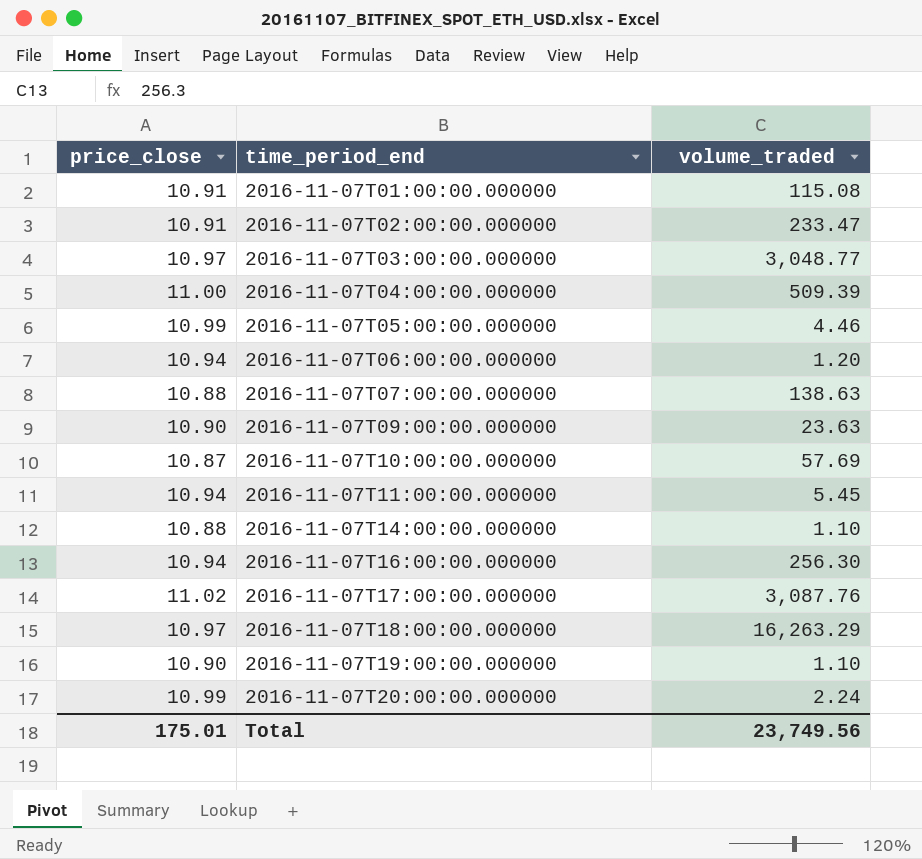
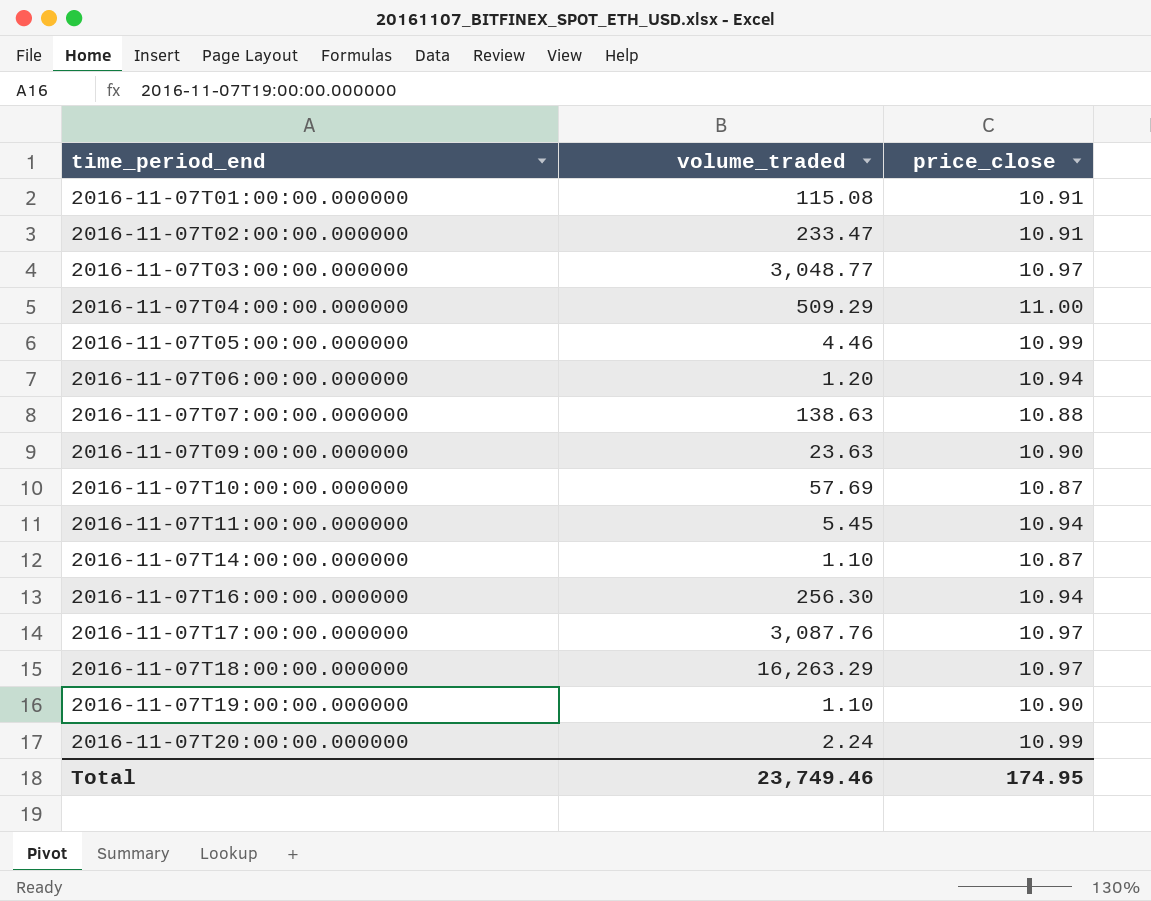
column price_close | position: 1 -> 3
2016-11-07T04:00:00.000000 | volume_traded: 509.39 -> 509.29
2016-11-07T14:00:00.000000 | price_close: 10.88 -> 10.87
2016-11-07T17:00:00.000000 | price_close: 11.02 -> 10.97
Total | volume_traded: 23,749.56 -> 23,749.46
Total | price_close: 175.01 -> 174.95

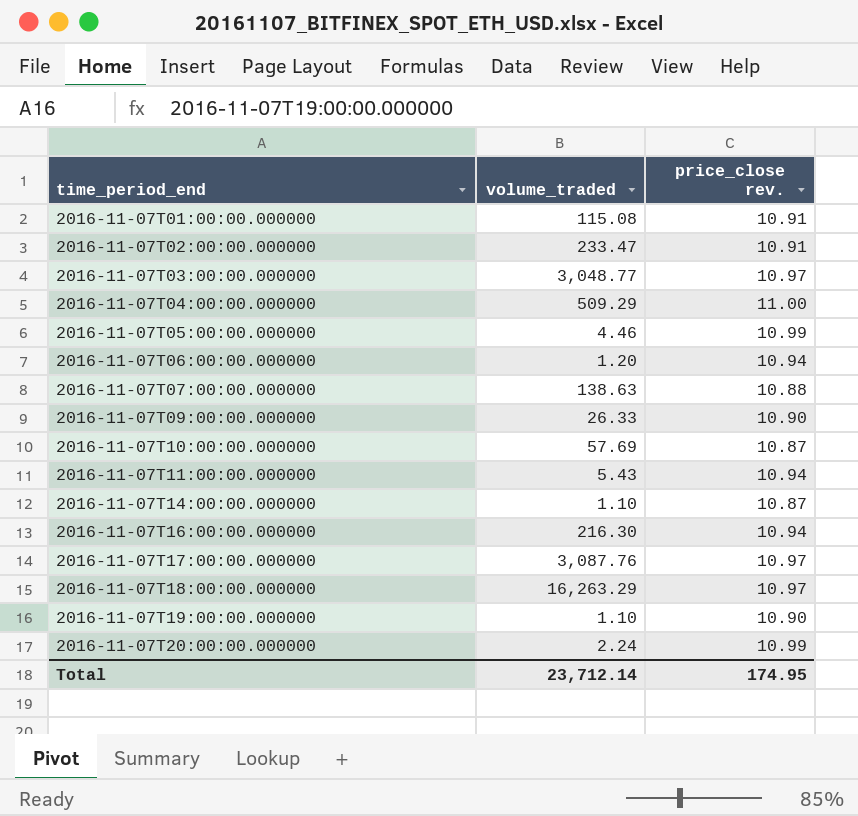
column name: price_close -> price_close rev.
2016-11-07T09:00:00.000000 | volume_traded: 23.63 -> 26.33
2016-11-07T11:00:00.000000 | volume_traded: 5.45 -> 5.43
2016-11-07T16:00:00.000000 | volume_traded: 256.30 -> 216.30
Total | volume_traded: 23,749.46 -> 23,712.14

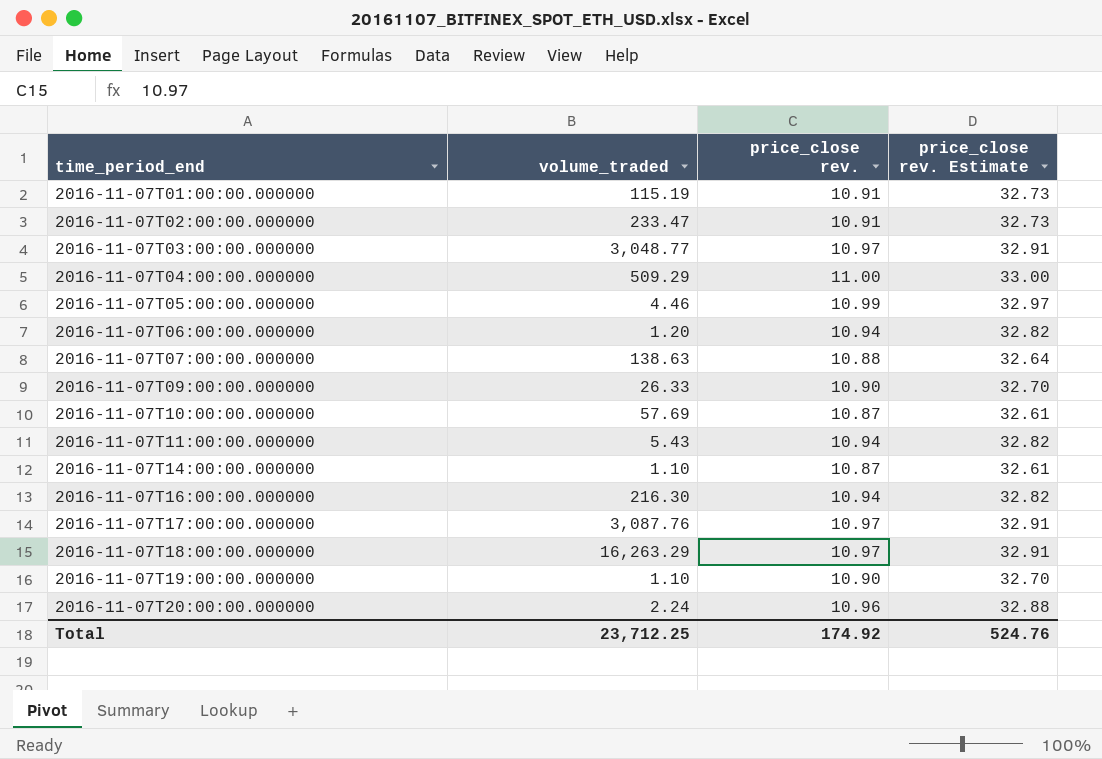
column price_close rev. Estimate | formula: none -> [price_close rev.] * 3
2016-11-07T01:00:00.000000 | volume_traded: 115.08 -> 115.19
2016-11-07T20:00:00.000000 | price_close rev.: 10.99 -> 10.96
Total | volume_traded: 23,712.14 -> 23,712.25
Total | price_close rev.: 174.95 -> 174.92

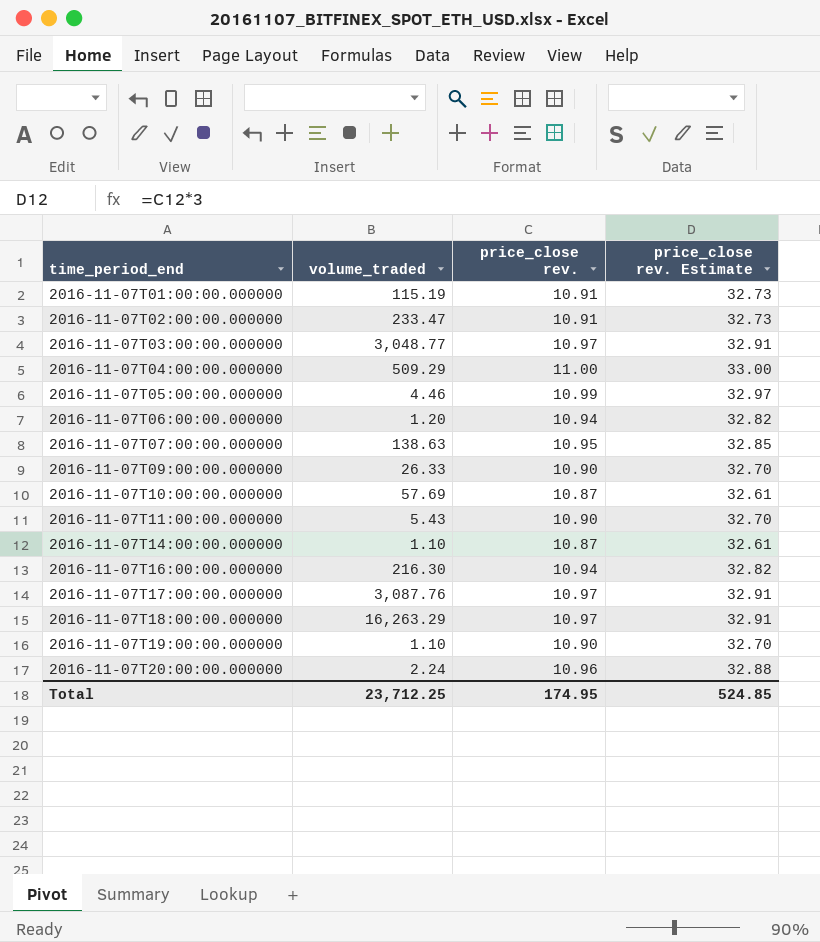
2016-11-07T07:00:00.000000 | price_close rev.: 10.88 -> 10.95
2016-11-07T07:00:00.000000 | price_close rev. Estimate: 32.64 -> 32.85
2016-11-07T11:00:00.000000 | price_close rev.: 10.94 -> 10.90
2016-11-07T11:00:00.000000 | price_close rev. Estimate: 32.82 -> 32.70
Total | price_close rev.: 174.92 -> 174.95
Total | price_close rev. Estimate: 524.76 -> 524.85

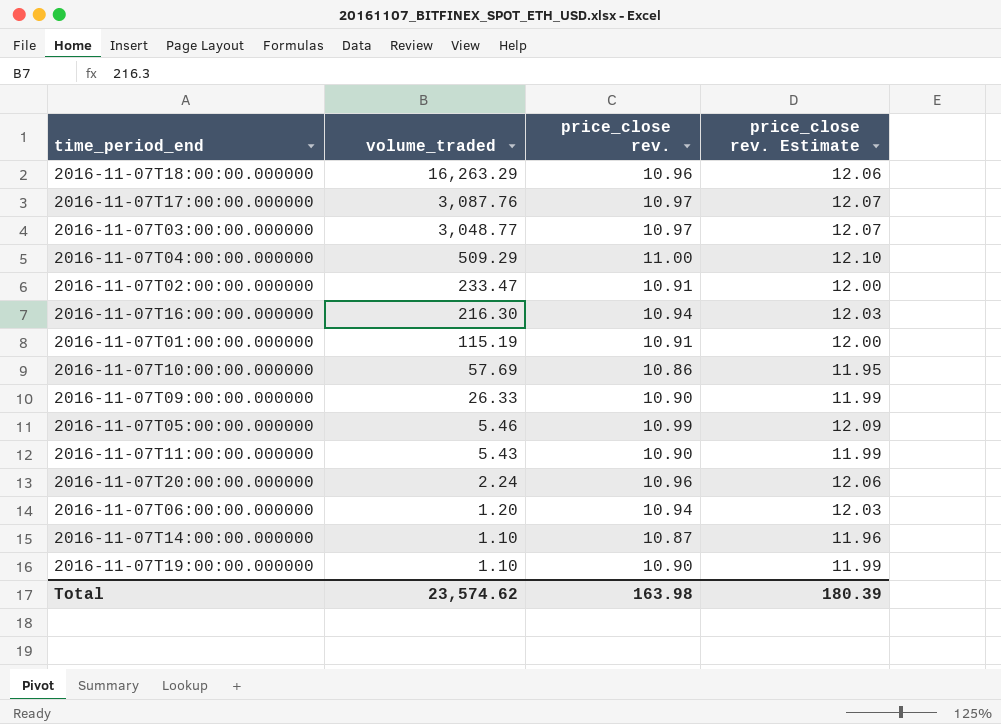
row order: time_period_end ascending -> volume_traded descending
column price_close rev. Estimate | formula: [price_close rev.] * 3 -> [price_close rev.] * 1.1
row 2016-11-07T07:00:00.000000: 138.63 | 10.95 | 32.85 -> none
2016-11-07T18:00:00.000000 | price_close rev.: 10.97 -> 10.96
2016-11-07T10:00:00.000000 | price_close rev.: 10.87 -> 10.86
2016-11-07T05:00:00.000000 | volume_traded: 4.46 -> 5.46
Total | volume_traded: 23,712.25 -> 23,574.62
Total | price_close rev.: 174.95 -> 163.98
Total | price_close rev. Estimate: 524.85 -> 180.39

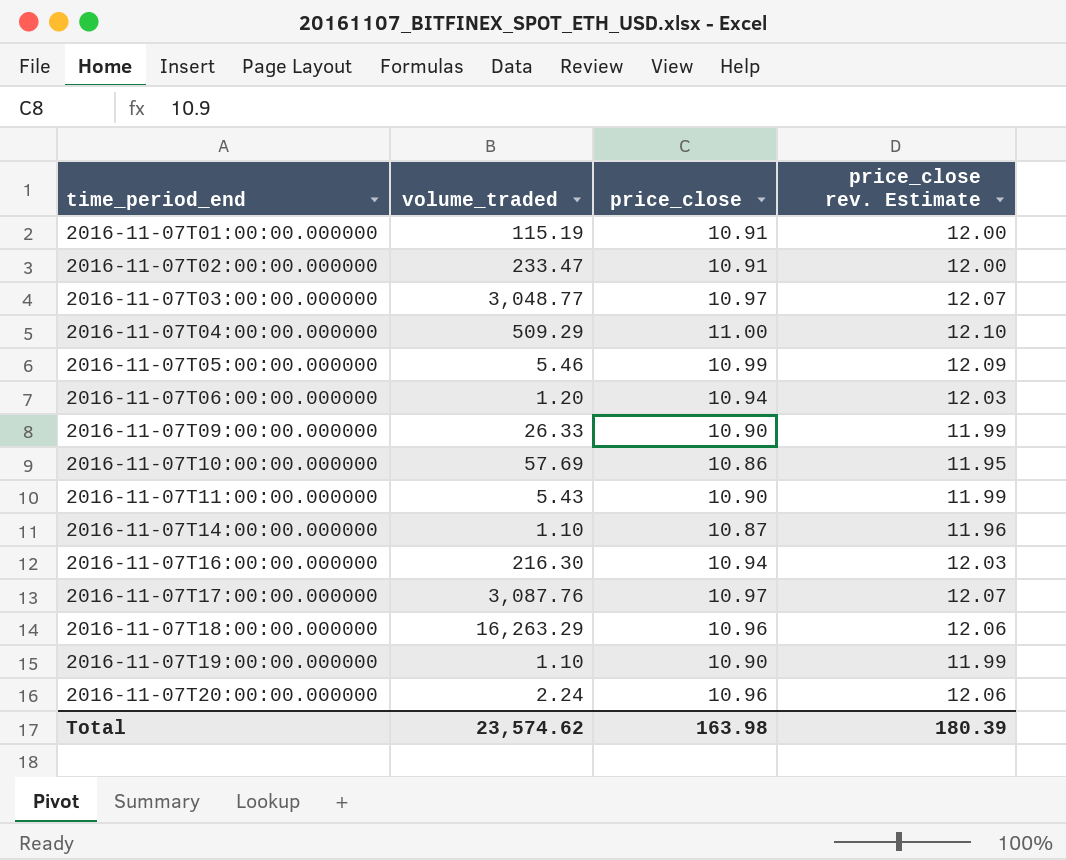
row order: volume_traded descending -> time_period_end ascending
column name: price_close rev. -> price_close

